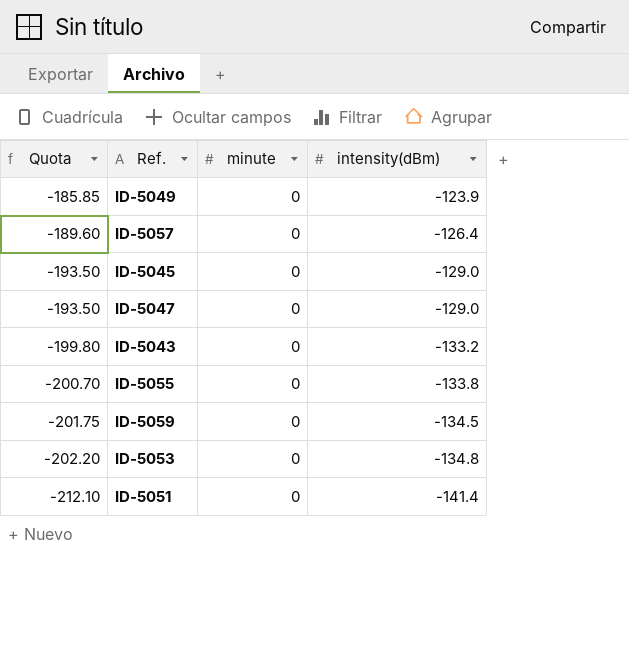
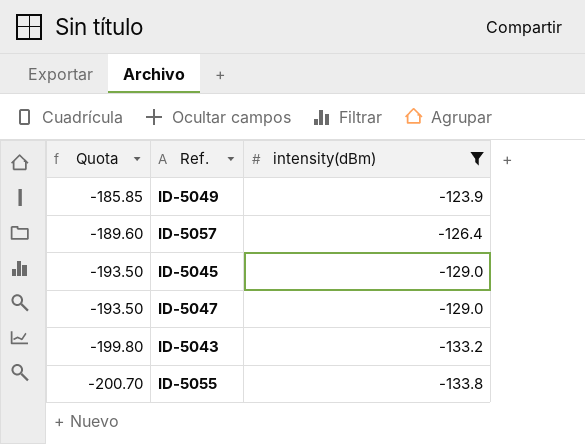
filter: none -> intensity(dBm) >= -133.8
column minute | position: 3 -> none

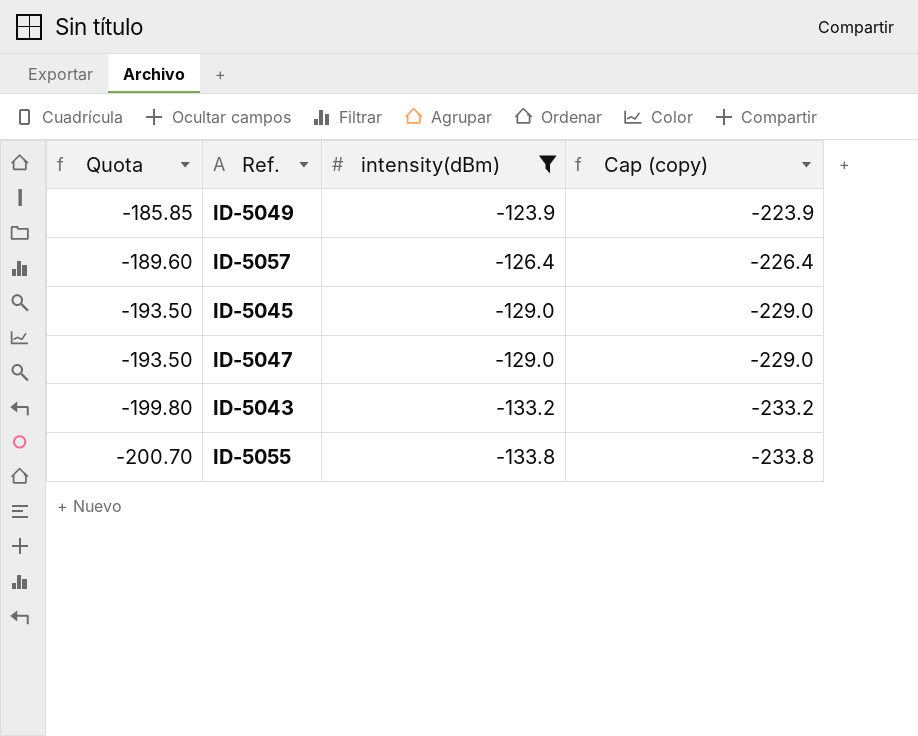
column Cap (copy) | formula: none -> [intensity(dBm)] - 100

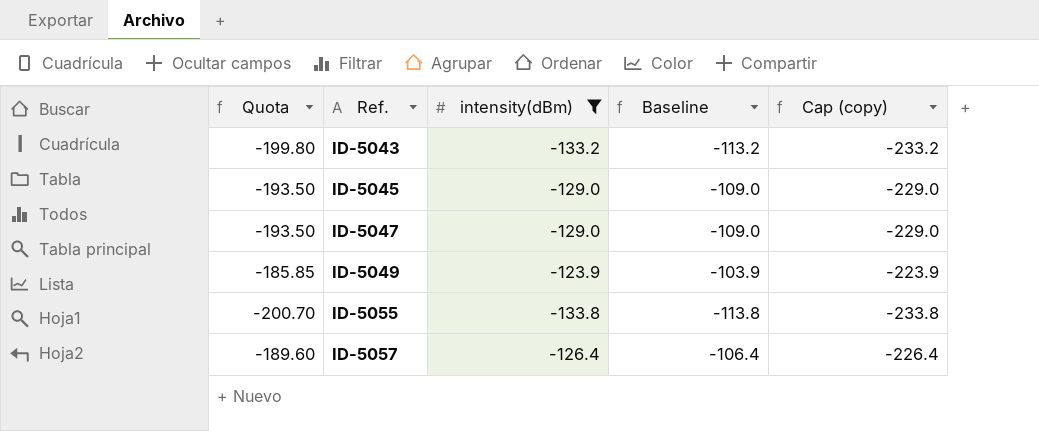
row order: Quota descending -> Ref. ascending
column Baseline | formula: none -> [intensity(dBm)] + 20

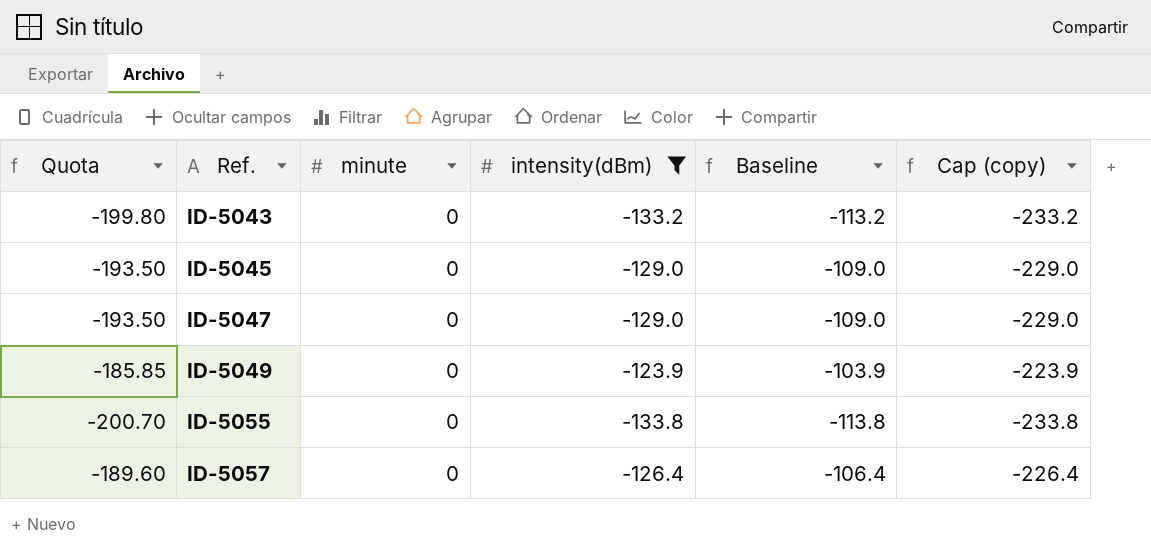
column minute | position: none -> 3

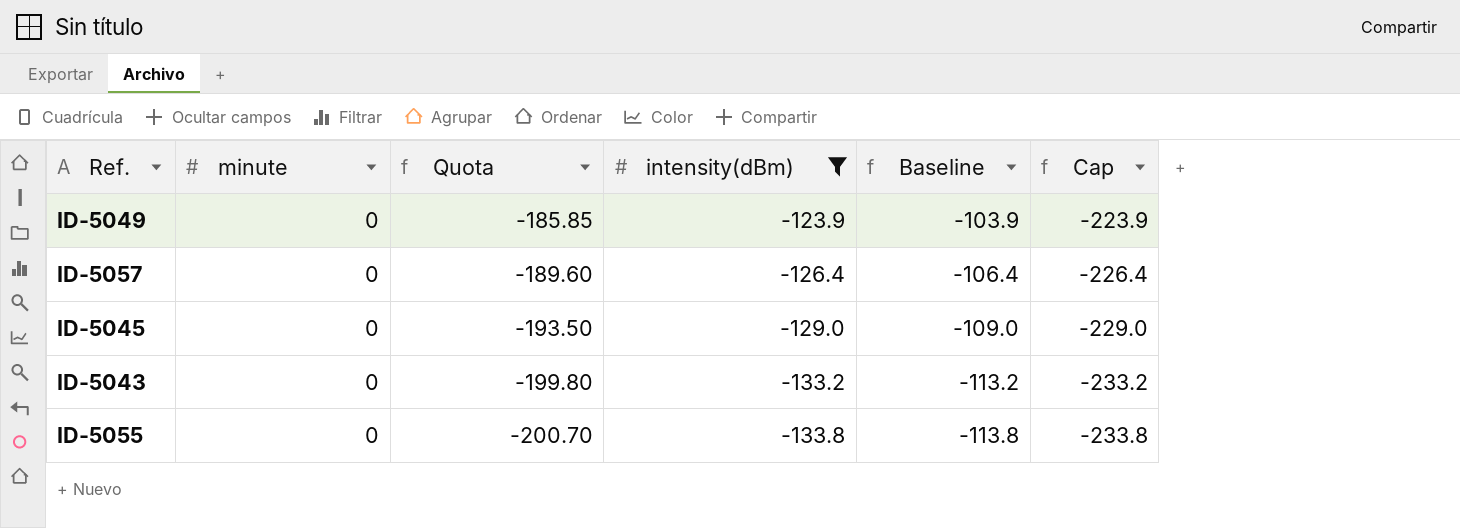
row order: Ref. ascending -> Quota descending
column Quota | position: 1 -> 3
column name: Cap (copy) -> Cap
row ID-5047: -193.50 | 0 | -129.0 | -109.0 | -229.0 -> none

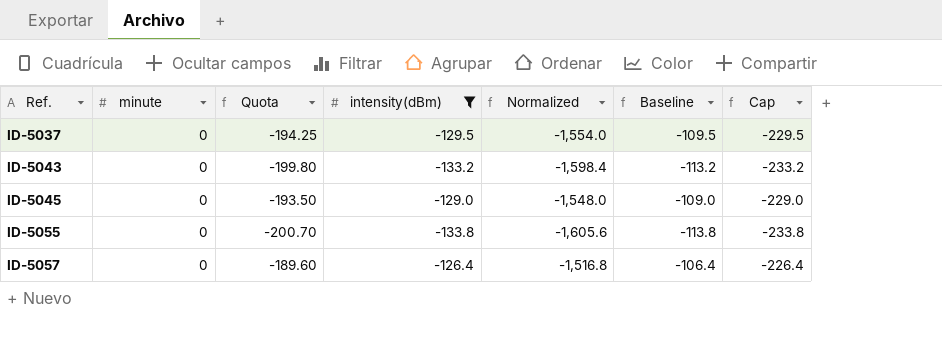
row order: Quota descending -> Ref. ascending
column Normalized | formula: none -> [intensity(dBm)] * 12
row ID-5049: 0 | -185.85 | -123.9 | -103.9 | -223.9 -> none
row ID-5037: none -> 0 | -194.25 | -129.5 | -1,554.0 | -109.5 | -229.5

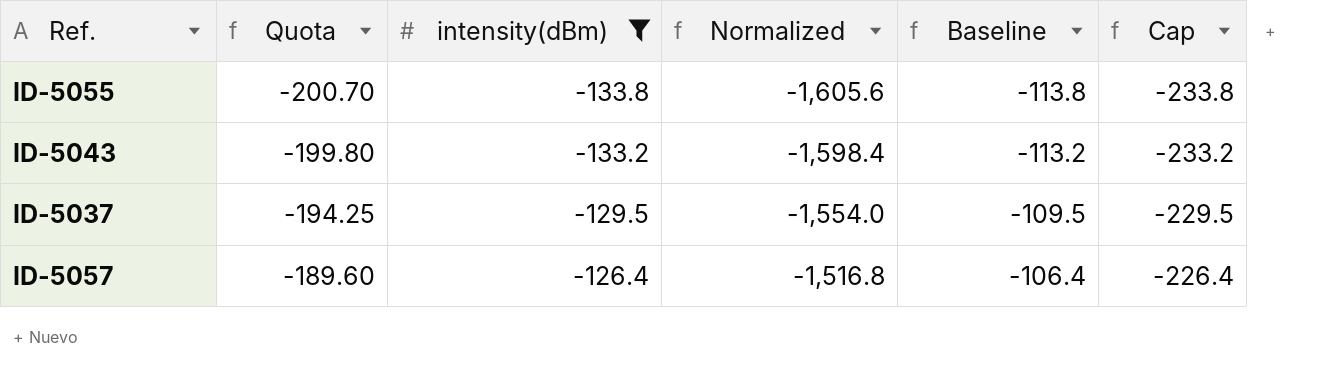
row order: Ref. ascending -> Quota ascending
column minute | position: 2 -> none
row ID-5045: 0 | -193.50 | -129.0 | -1,548.0 | -109.0 | -229.0 -> none

